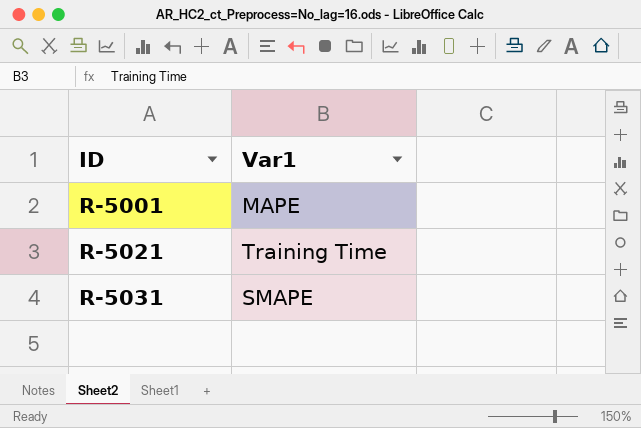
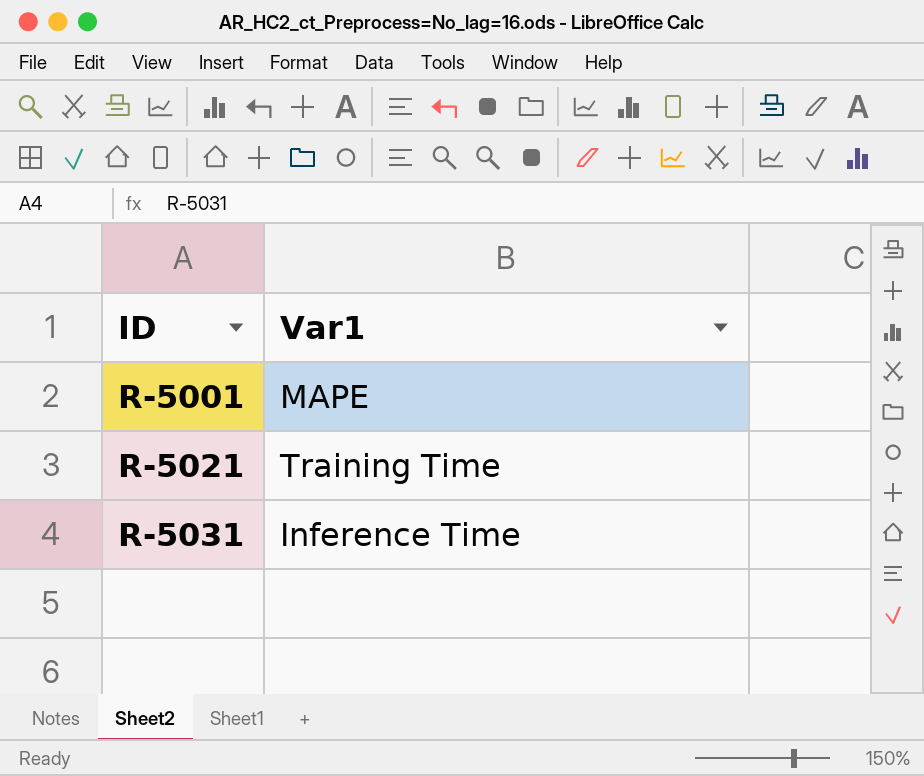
R-5031 | Var1: SMAPE -> Inference Time

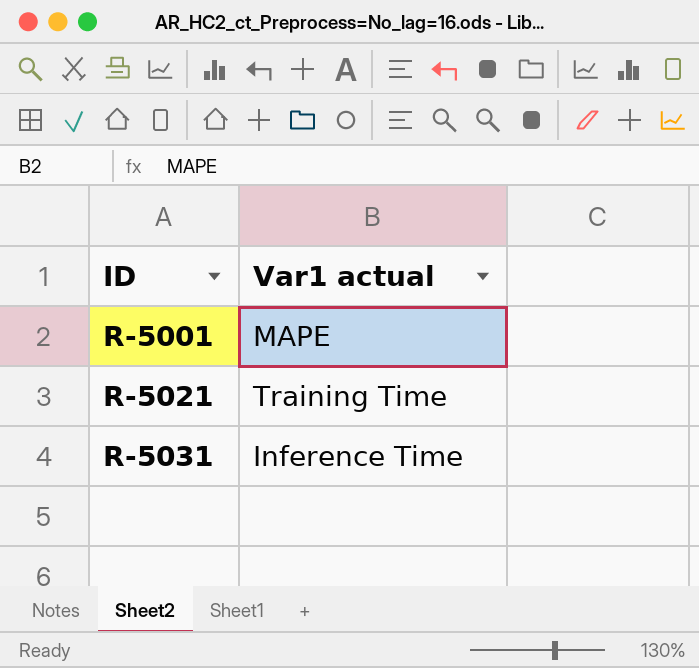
column name: Var1 -> Var1 actual

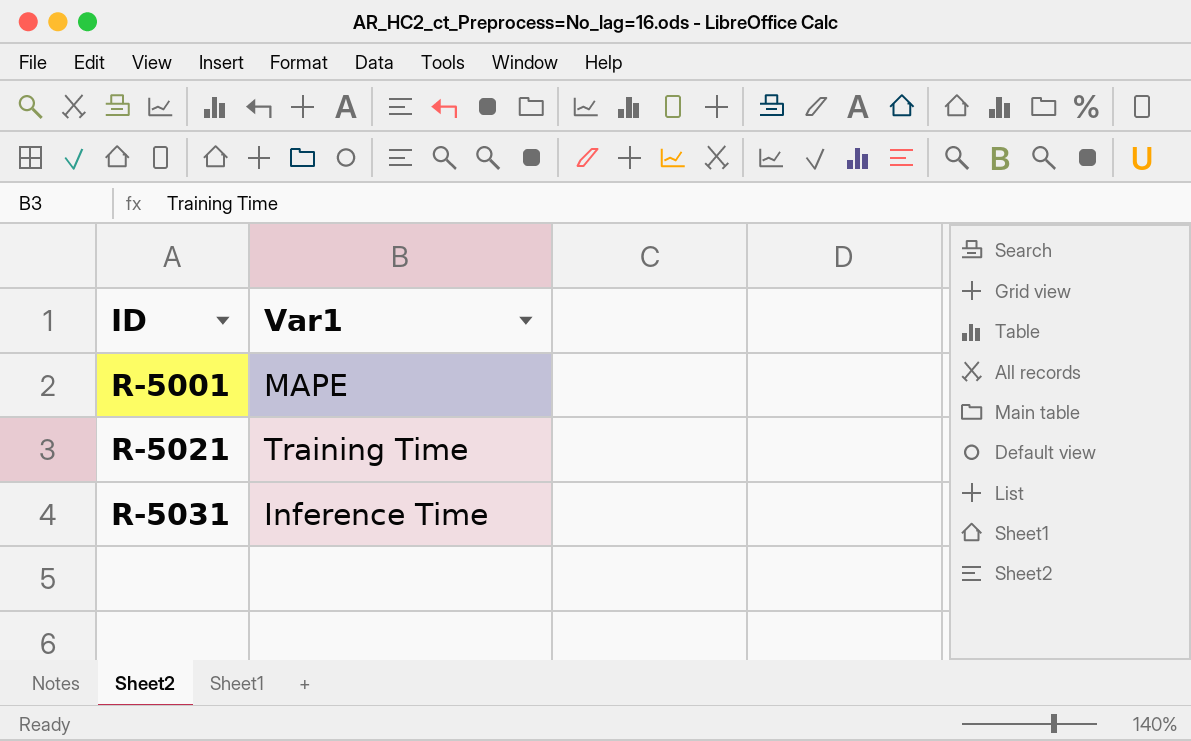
column name: Var1 actual -> Var1

